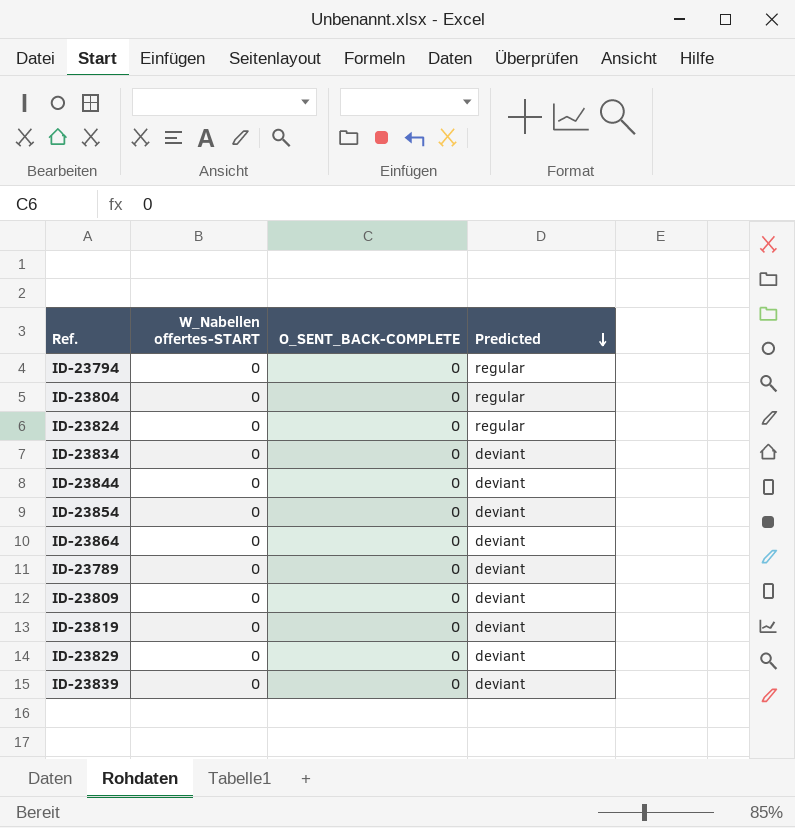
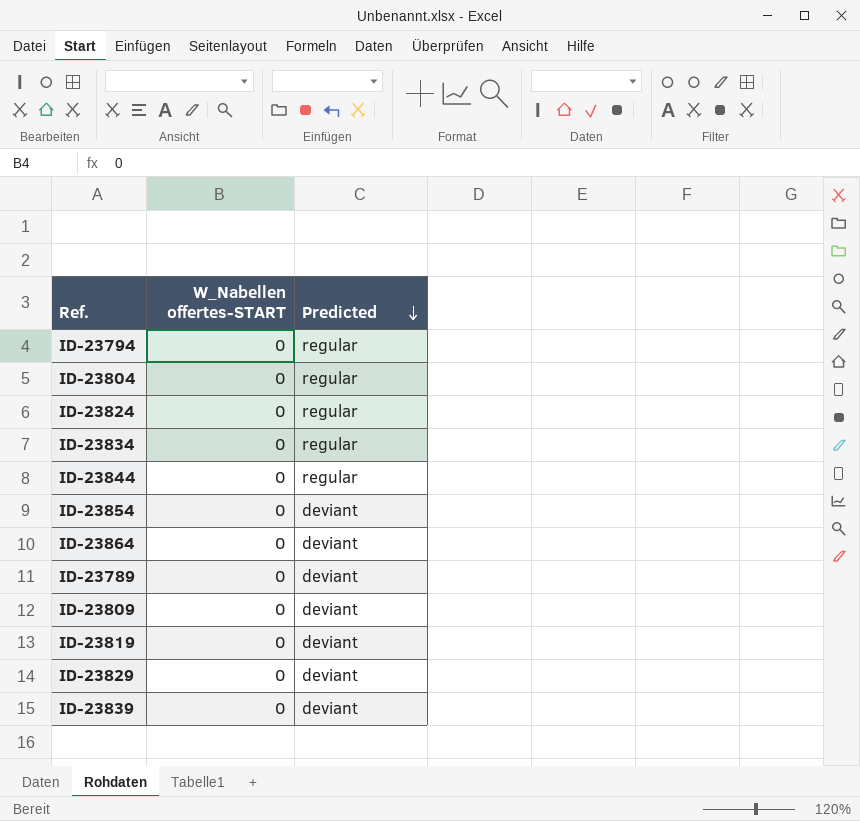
column O_SENT_BACK-COMPLETE | position: 3 -> none
ID-23834 | Predicted: deviant -> regular
ID-23844 | Predicted: deviant -> regular

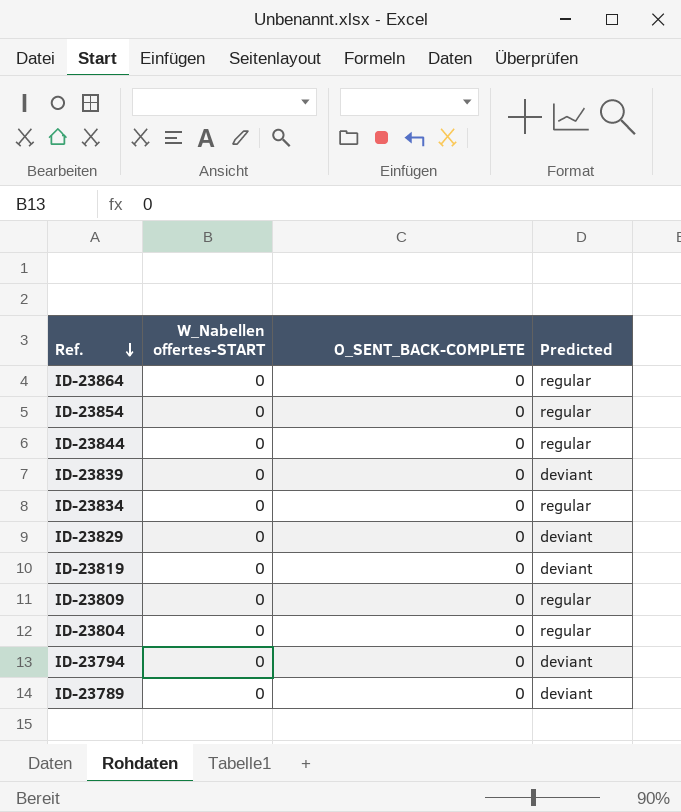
row order: Predicted descending -> Ref. descending
column O_SENT_BACK-COMPLETE | position: none -> 3
row ID-23824: 0 | regular -> none
ID-23864 | Predicted: deviant -> regular
ID-23854 | Predicted: deviant -> regular
ID-23809 | Predicted: deviant -> regular
ID-23794 | Predicted: regular -> deviant

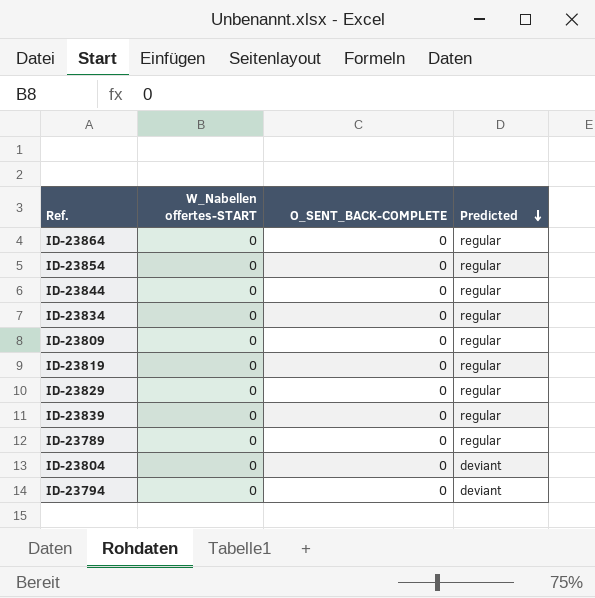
row order: Ref. descending -> Predicted descending
ID-23819 | Predicted: deviant -> regular
ID-23829 | Predicted: deviant -> regular
ID-23839 | Predicted: deviant -> regular
ID-23789 | Predicted: deviant -> regular
ID-23804 | Predicted: regular -> deviant

